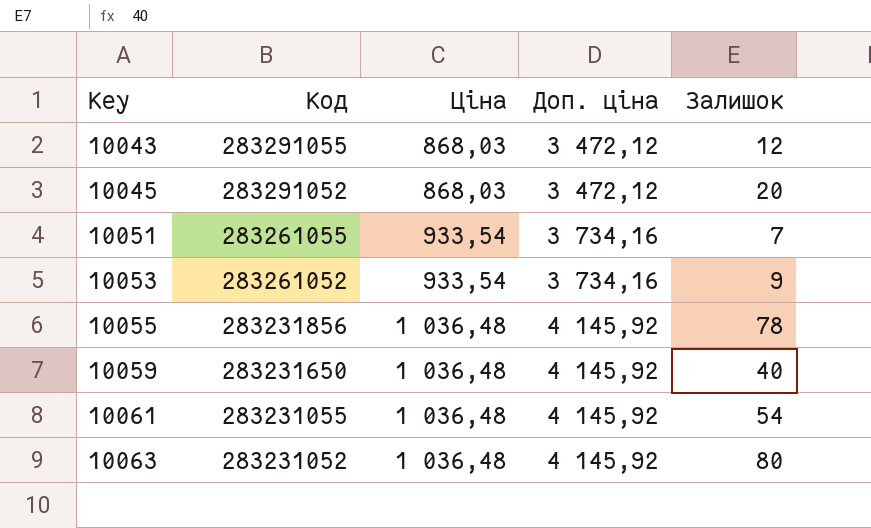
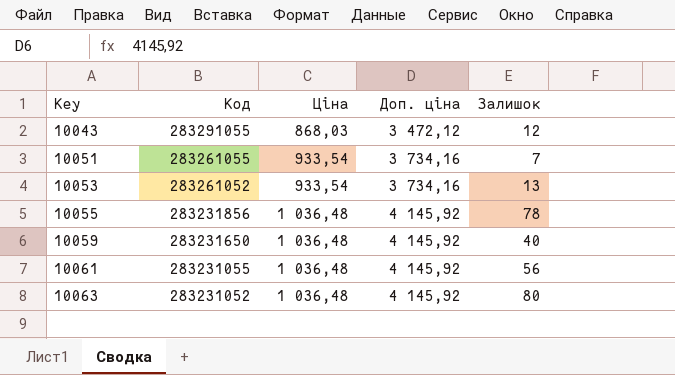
row 10045: 283291052 | 868,03 | 3 472,12 | 20 -> none
10053 | Залишок: 9 -> 13
10061 | Залишок: 54 -> 56

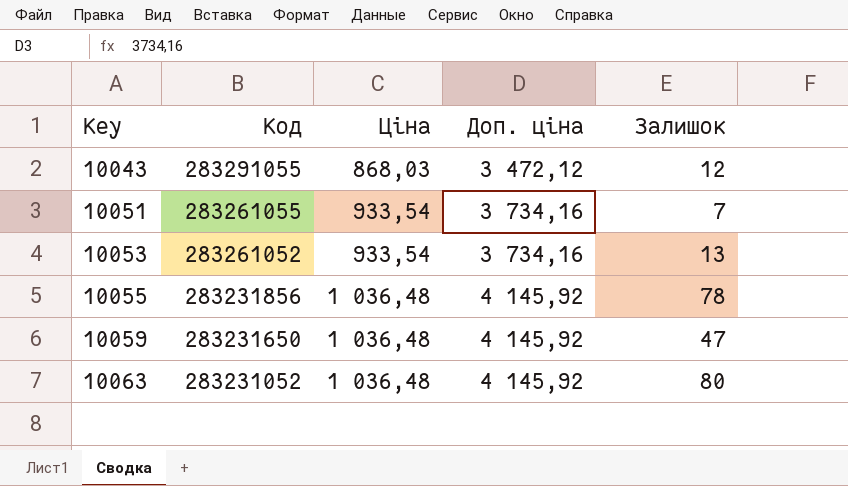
row 10061: 283231055 | 1 036,48 | 4 145,92 | 56 -> none
10059 | Залишок: 40 -> 47

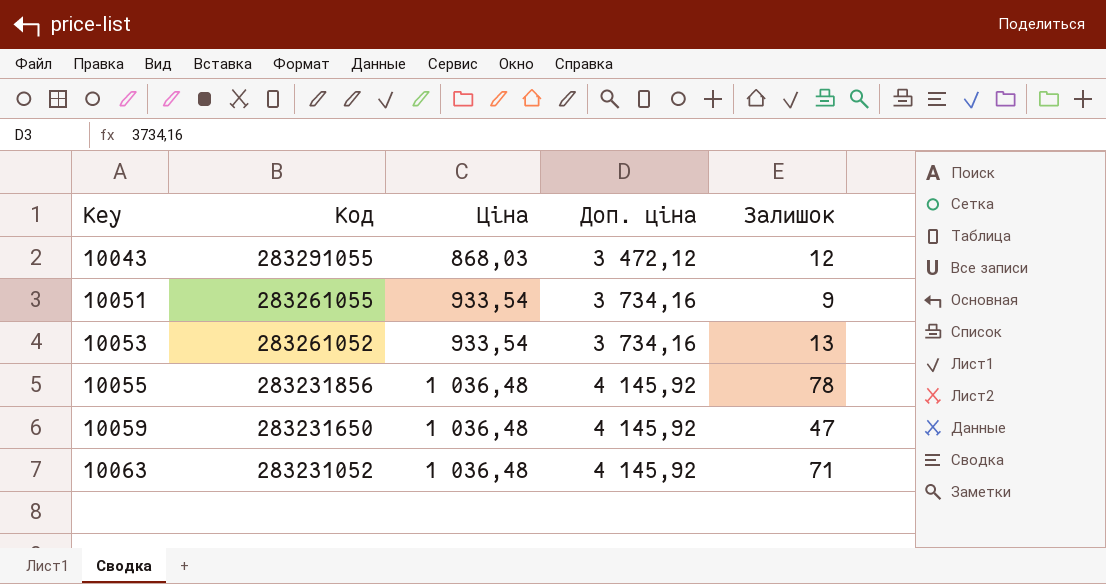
10051 | Залишок: 7 -> 9
10063 | Залишок: 80 -> 71

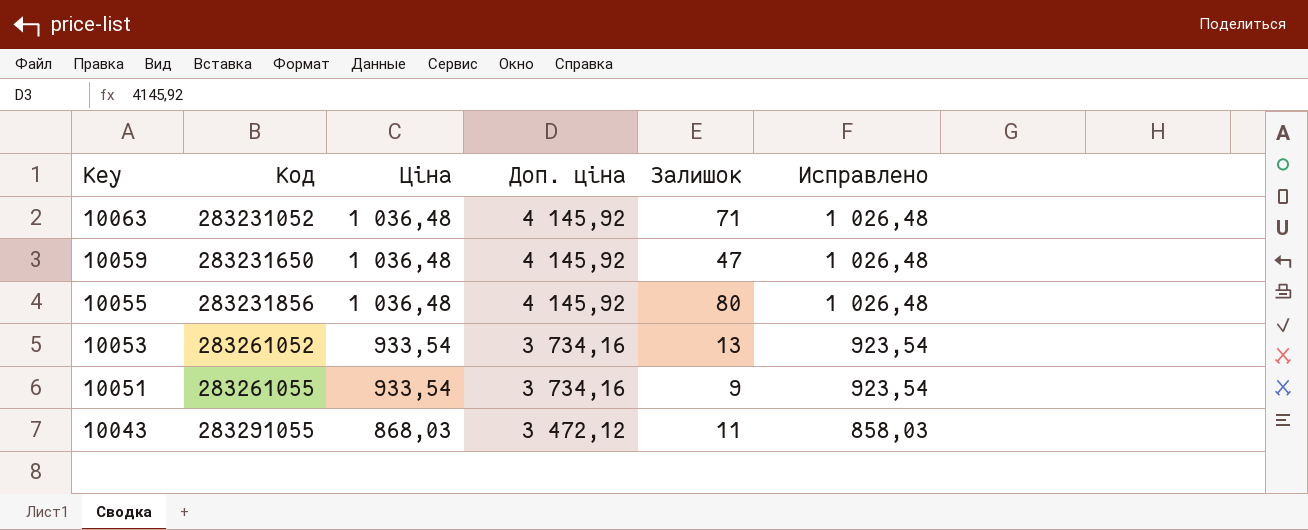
row order: Key ascending -> Key descending
column Исправлено | formula: none -> [Ціна] - 10
10055 | Залишок: 78 -> 80
10043 | Залишок: 12 -> 11

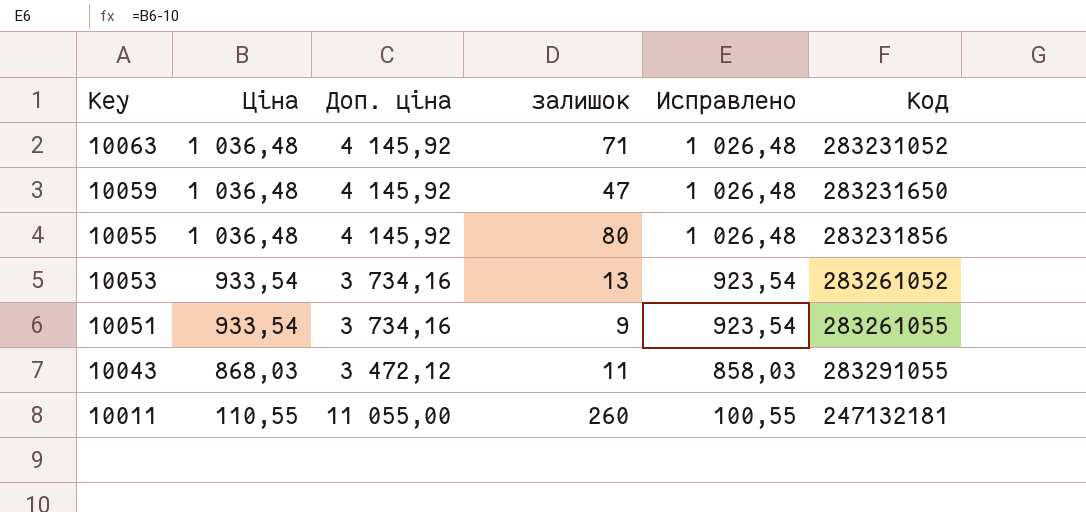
column name: Залишок -> залишок
column Код | position: 2 -> 6
row 10011: none -> 110,55 | 11 055,00 | 260 | 100,55 | 247132181

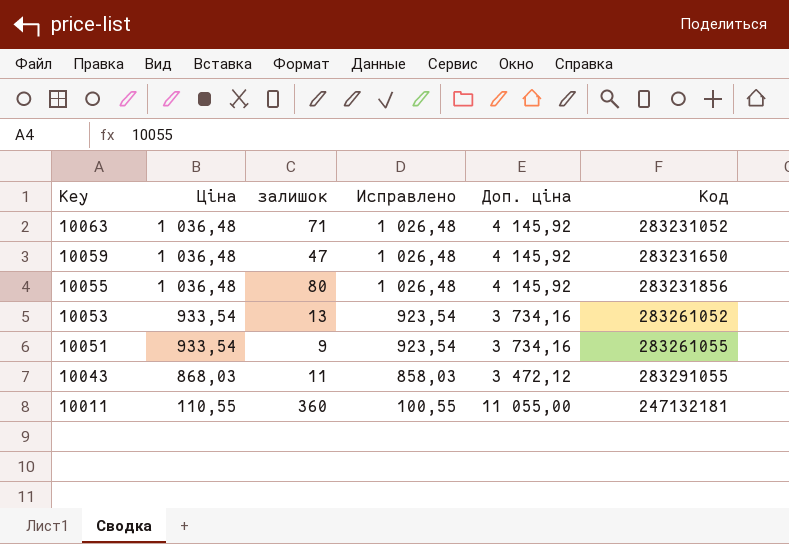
column Доп. ціна | position: 3 -> 5
10011 | залишок: 260 -> 360

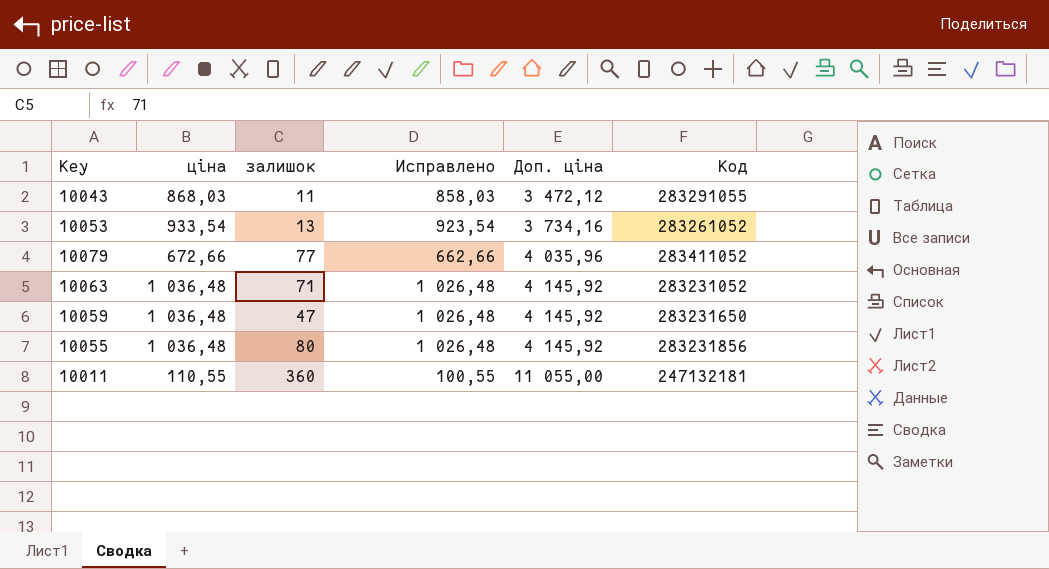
row order: Key descending -> Доп. ціна ascending
column name: Ціна -> ціна
row 10051: 933,54 | 9 | 923,54 | 3 734,16 | 283261055 -> none
row 10079: none -> 672,66 | 77 | 662,66 | 4 035,96 | 283411052

